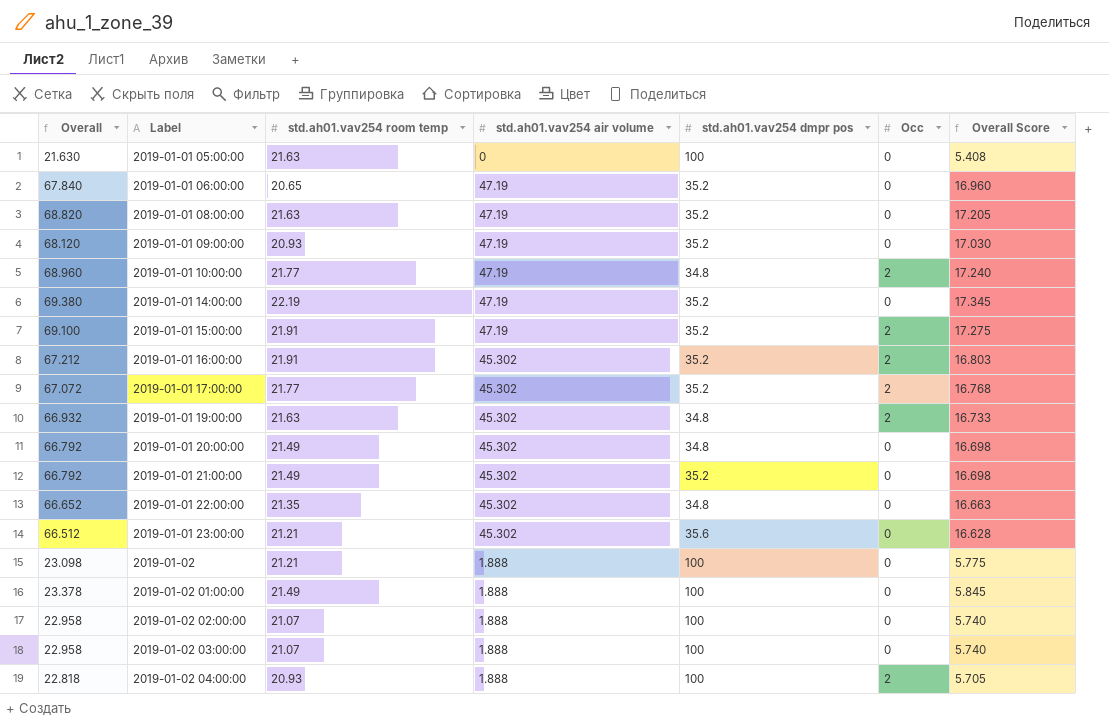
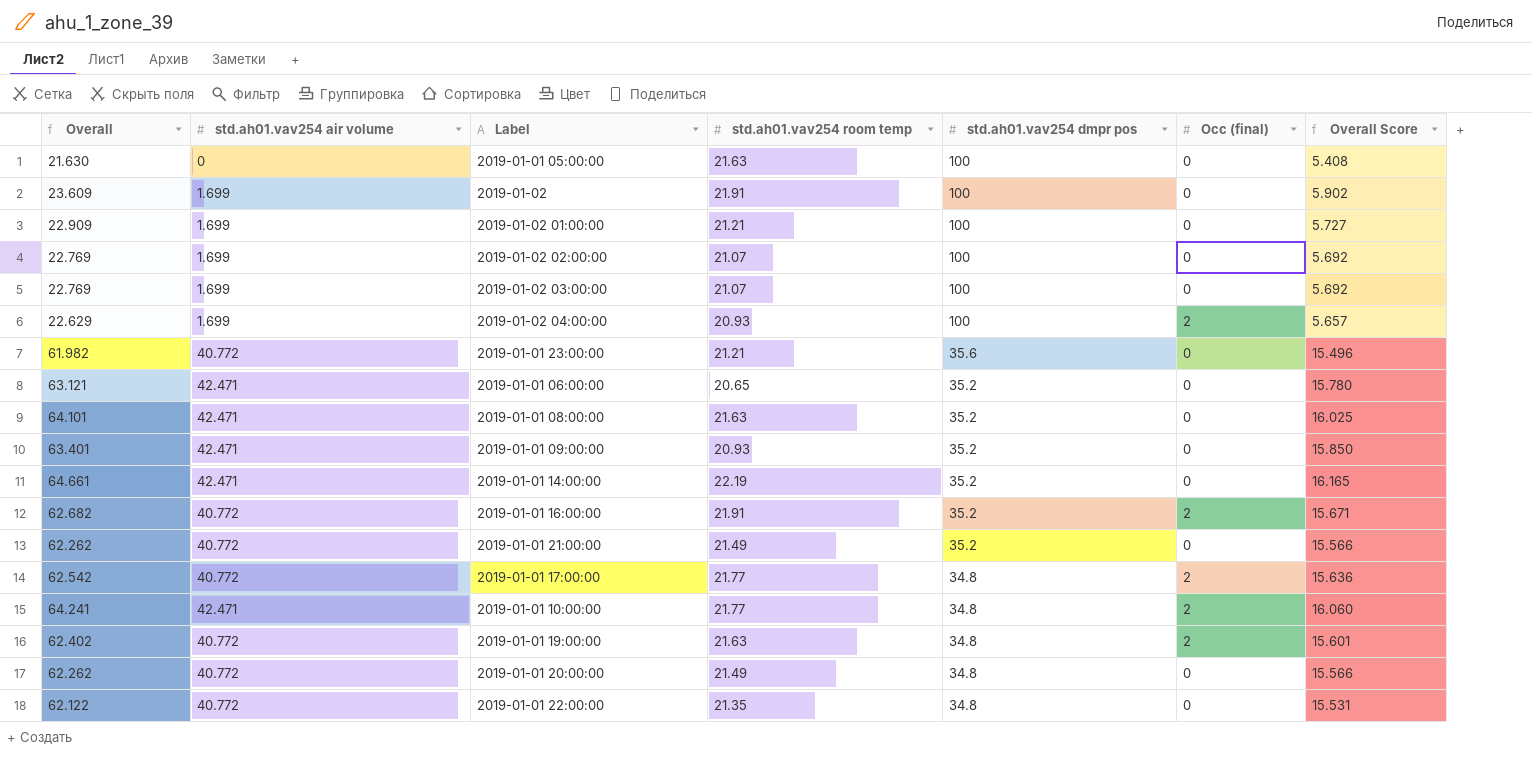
row order: Label ascending -> std.ah01.vav254 dmpr pos descending
column std.ah01.vav254 air volume | position: 4 -> 2
column name: Occ -> Occ (final)
row 2019-01-01 15:00:00: 69.100 | 21.91 | 47.19 | 35.2 | 2 | 17.275 -> none
2019-01-02 | Overall: 23.098 -> 23.609
2019-01-02 | std.ah01.vav254 air volume: 1.888 -> 1.699
2019-01-02 | std.ah01.vav254 room temp: 21.21 -> 21.91
2019-01-02 | Overall Score: 5.775 -> 5.902
2019-01-02 01:00:00 | Overall: 23.378 -> 22.909
2019-01-02 01:00:00 | std.ah01.vav254 air volume: 1.888 -> 1.699
2019-01-02 01:00:00 | std.ah01.vav254 room temp: 21.49 -> 21.21
2019-01-02 01:00:00 | Overall Score: 5.845 -> 5.727
2019-01-02 02:00:00 | Overall: 22.958 -> 22.769
2019-01-02 02:00:00 | std.ah01.vav254 air volume: 1.888 -> 1.699
2019-01-02 02:00:00 | Overall Score: 5.740 -> 5.692
2019-01-02 03:00:00 | Overall: 22.958 -> 22.769
2019-01-02 03:00:00 | std.ah01.vav254 air volume: 1.888 -> 1.699
2019-01-02 03:00:00 | Overall Score: 5.740 -> 5.692
2019-01-02 04:00:00 | Overall: 22.818 -> 22.629
2019-01-02 04:00:00 | std.ah01.vav254 air volume: 1.888 -> 1.699
2019-01-02 04:00:00 | Overall Score: 5.705 -> 5.657
2019-01-01 23:00:00 | Overall: 66.512 -> 61.982
2019-01-01 23:00:00 | std.ah01.vav254 air volume: 45.302 -> 40.772
2019-01-01 23:00:00 | Overall Score: 16.628 -> 15.496
2019-01-01 06:00:00 | Overall: 67.840 -> 63.121
2019-01-01 06:00:00 | std.ah01.vav254 air volume: 47.19 -> 42.471
2019-01-01 06:00:00 | Overall Score: 16.960 -> 15.780
2019-01-01 08:00:00 | Overall: 68.820 -> 64.101
2019-01-01 08:00:00 | std.ah01.vav254 air volume: 47.19 -> 42.471
2019-01-01 08:00:00 | Overall Score: 17.205 -> 16.025
2019-01-01 09:00:00 | Overall: 68.120 -> 63.401
2019-01-01 09:00:00 | std.ah01.vav254 air volume: 47.19 -> 42.471
2019-01-01 09:00:00 | Overall Score: 17.030 -> 15.850
2019-01-01 14:00:00 | Overall: 69.380 -> 64.661
2019-01-01 14:00:00 | std.ah01.vav254 air volume: 47.19 -> 42.471
2019-01-01 14:00:00 | Overall Score: 17.345 -> 16.165
2019-01-01 16:00:00 | Overall: 67.212 -> 62.682
2019-01-01 16:00:00 | std.ah01.vav254 air volume: 45.302 -> 40.772
2019-01-01 16:00:00 | Overall Score: 16.803 -> 15.671
2019-01-01 21:00:00 | Overall: 66.792 -> 62.262
2019-01-01 21:00:00 | std.ah01.vav254 air volume: 45.302 -> 40.772
2019-01-01 21:00:00 | Overall Score: 16.698 -> 15.566
2019-01-01 17:00:00 | Overall: 67.072 -> 62.542
2019-01-01 17:00:00 | std.ah01.vav254 air volume: 45.302 -> 40.772
2019-01-01 17:00:00 | std.ah01.vav254 dmpr pos: 35.2 -> 34.8
2019-01-01 17:00:00 | Overall Score: 16.768 -> 15.636
2019-01-01 10:00:00 | Overall: 68.960 -> 64.241
2019-01-01 10:00:00 | std.ah01.vav254 air volume: 47.19 -> 42.471
2019-01-01 10:00:00 | Overall Score: 17.240 -> 16.060
2019-01-01 19:00:00 | Overall: 66.932 -> 62.402
2019-01-01 19:00:00 | std.ah01.vav254 air volume: 45.302 -> 40.772
2019-01-01 19:00:00 | Overall Score: 16.733 -> 15.601
2019-01-01 20:00:00 | Overall: 66.792 -> 62.262
2019-01-01 20:00:00 | std.ah01.vav254 air volume: 45.302 -> 40.772
2019-01-01 20:00:00 | Overall Score: 16.698 -> 15.566
2019-01-01 22:00:00 | Overall: 66.652 -> 62.122
2019-01-01 22:00:00 | std.ah01.vav254 air volume: 45.302 -> 40.772
2019-01-01 22:00:00 | Overall Score: 16.663 -> 15.531

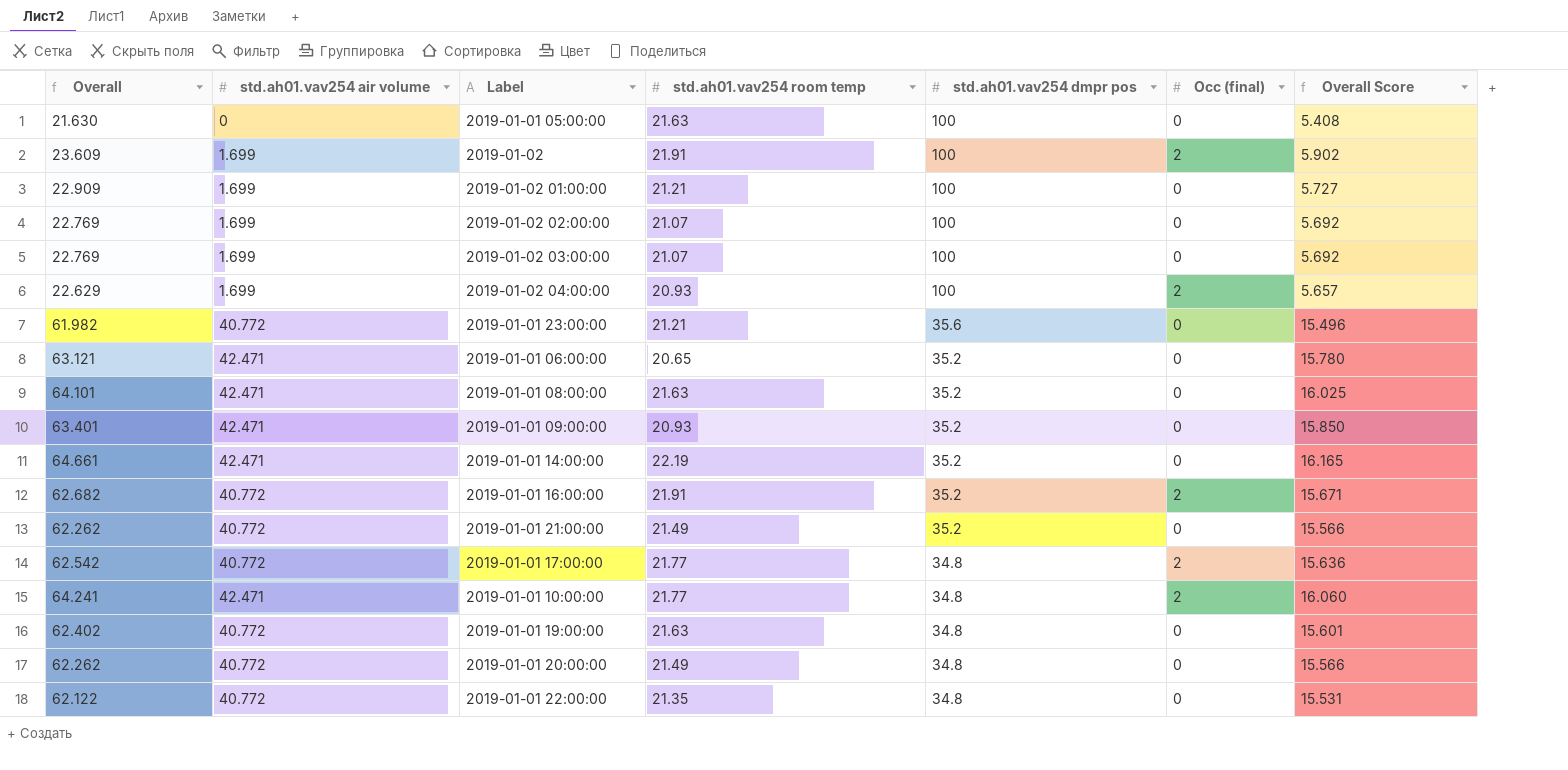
2019-01-02 | Occ (final): 0 -> 2
2019-01-01 19:00:00 | Occ (final): 2 -> 0

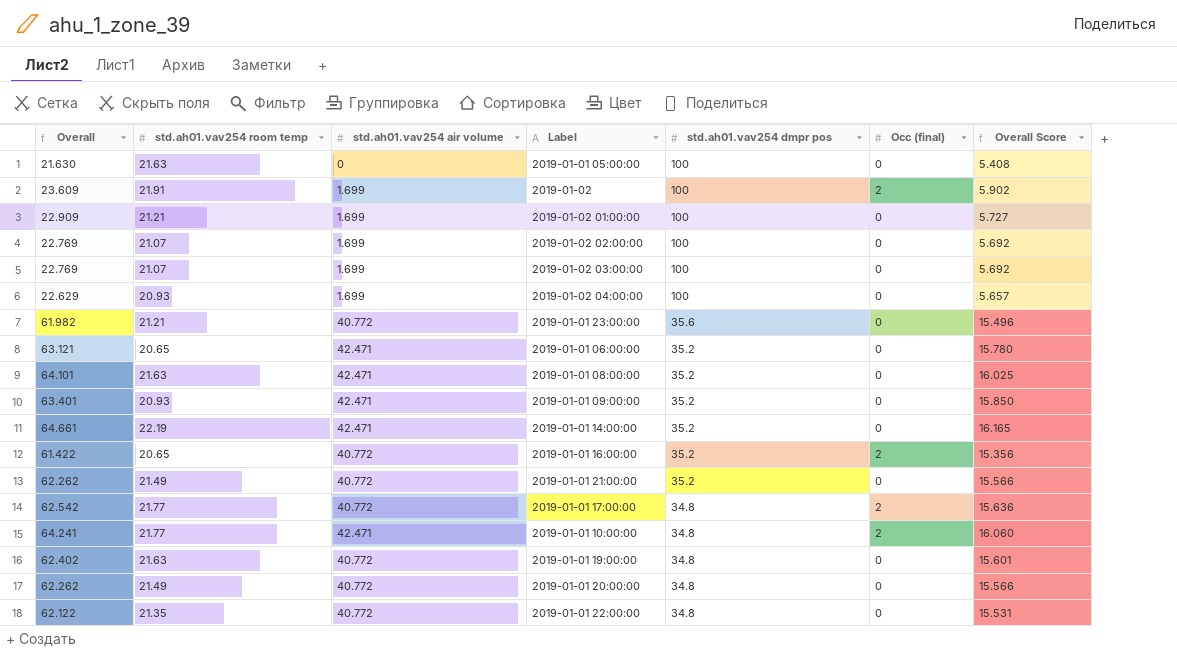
column std.ah01.vav254 room temp | position: 4 -> 2
2019-01-02 04:00:00 | Occ (final): 2 -> 0
2019-01-01 16:00:00 | Overall: 62.682 -> 61.422
2019-01-01 16:00:00 | std.ah01.vav254 room temp: 21.91 -> 20.65
2019-01-01 16:00:00 | Overall Score: 15.671 -> 15.356

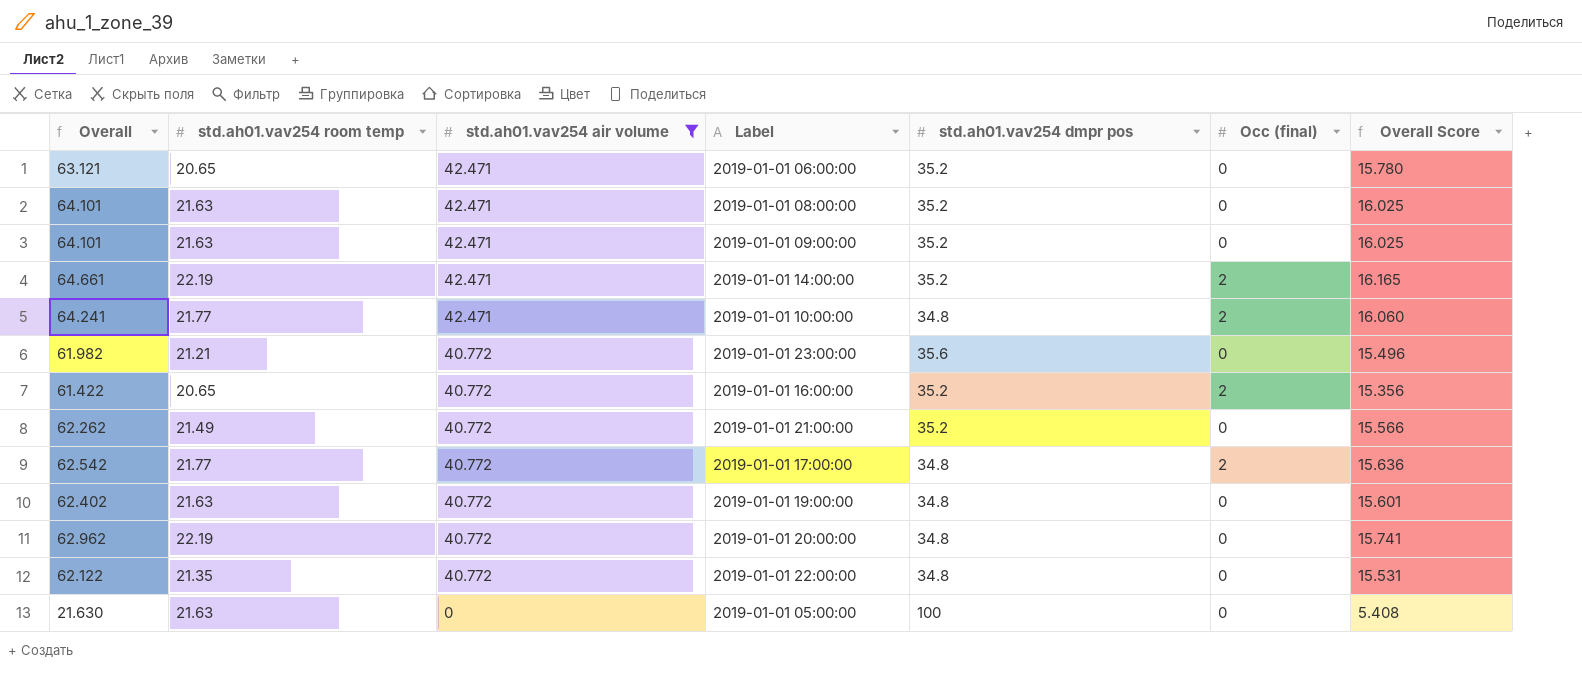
filter: none -> std.ah01.vav254 air volume != 1.699
row order: std.ah01.vav254 dmpr pos descending -> std.ah01.vav254 air volume descending
2019-01-01 09:00:00 | Overall: 63.401 -> 64.101
2019-01-01 09:00:00 | std.ah01.vav254 room temp: 20.93 -> 21.63
2019-01-01 09:00:00 | Overall Score: 15.850 -> 16.025
2019-01-01 14:00:00 | Occ (final): 0 -> 2
2019-01-01 20:00:00 | Overall: 62.262 -> 62.962
2019-01-01 20:00:00 | std.ah01.vav254 room temp: 21.49 -> 22.19
2019-01-01 20:00:00 | Overall Score: 15.566 -> 15.741

